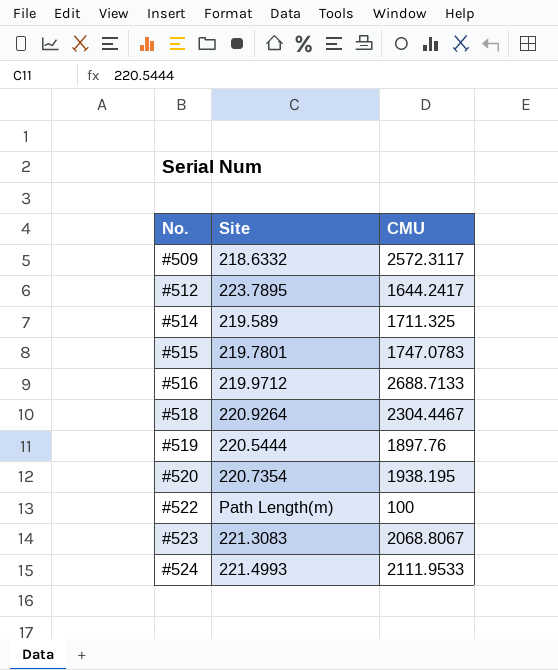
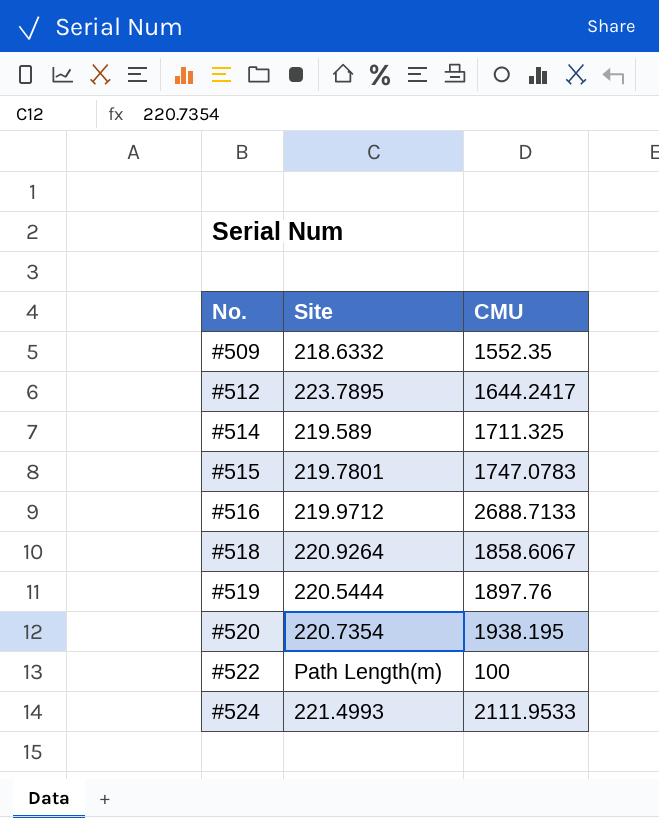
row #523: 221.3083 | 2068.8067 -> none
#509 | CMU: 2572.3117 -> 1552.35
#518 | CMU: 2304.4467 -> 1858.6067

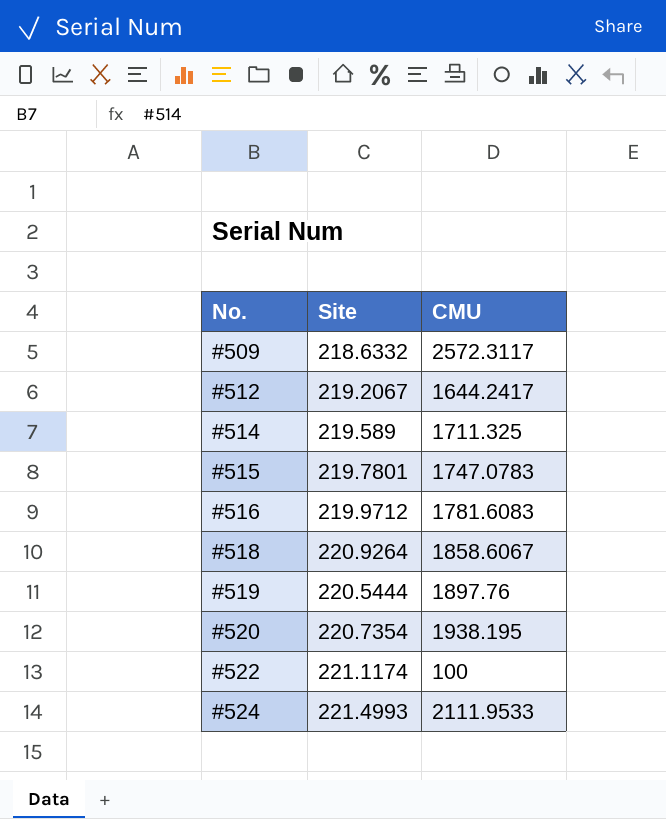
#509 | CMU: 1552.35 -> 2572.3117
#512 | Site: 223.7895 -> 219.2067
#516 | CMU: 2688.7133 -> 1781.6083
#522 | Site: Path Length(m) -> 221.1174

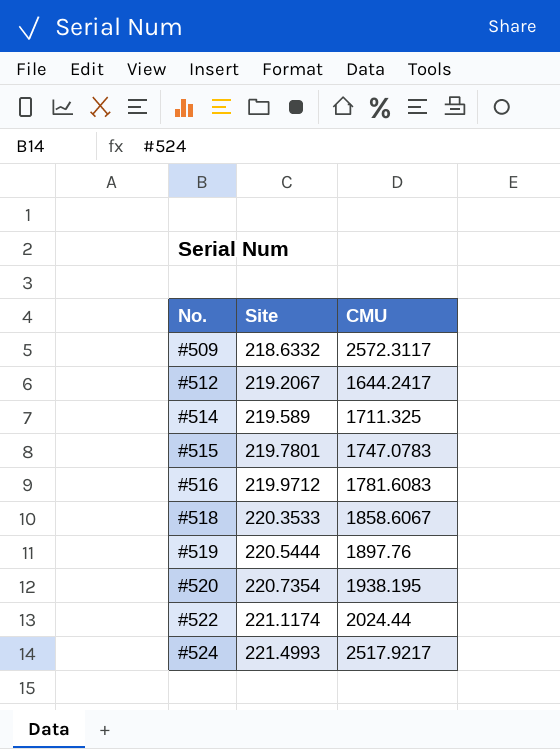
#518 | Site: 220.9264 -> 220.3533
#522 | CMU: 100 -> 2024.44
#524 | CMU: 2111.9533 -> 2517.9217

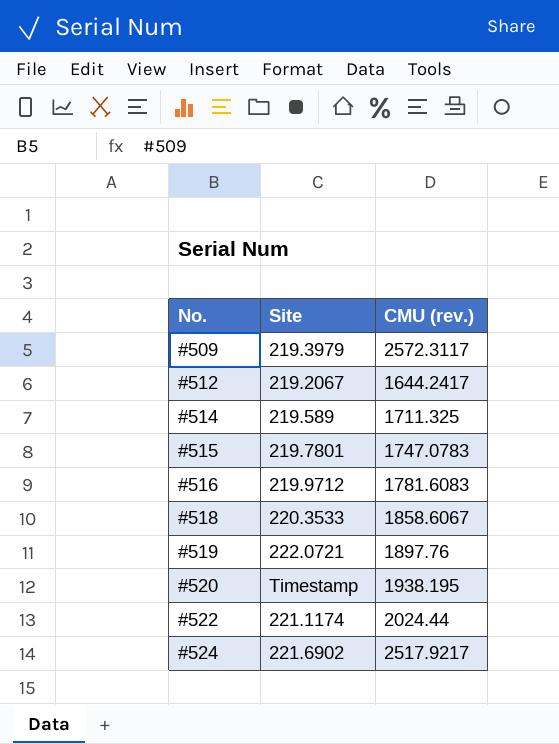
column name: CMU -> CMU (rev.)
#509 | Site: 218.6332 -> 219.3979
#519 | Site: 220.5444 -> 222.0721
#520 | Site: 220.7354 -> Timestamp
#524 | Site: 221.4993 -> 221.6902

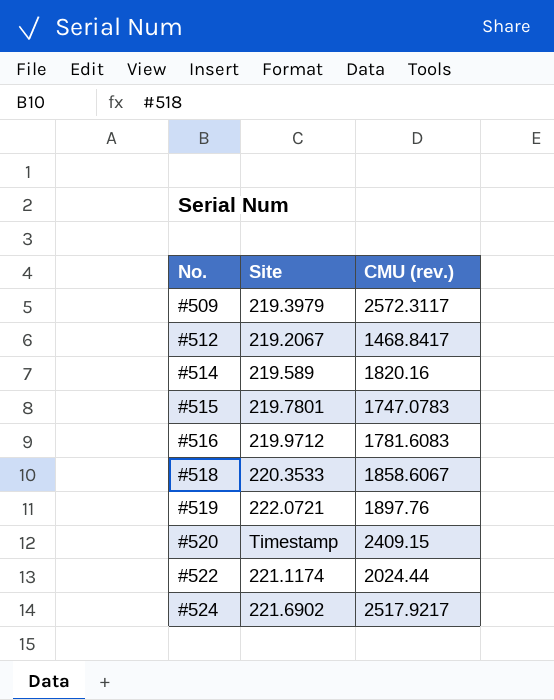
#512 | CMU (rev.): 1644.2417 -> 1468.8417
#514 | CMU (rev.): 1711.325 -> 1820.16
#520 | CMU (rev.): 1938.195 -> 2409.15

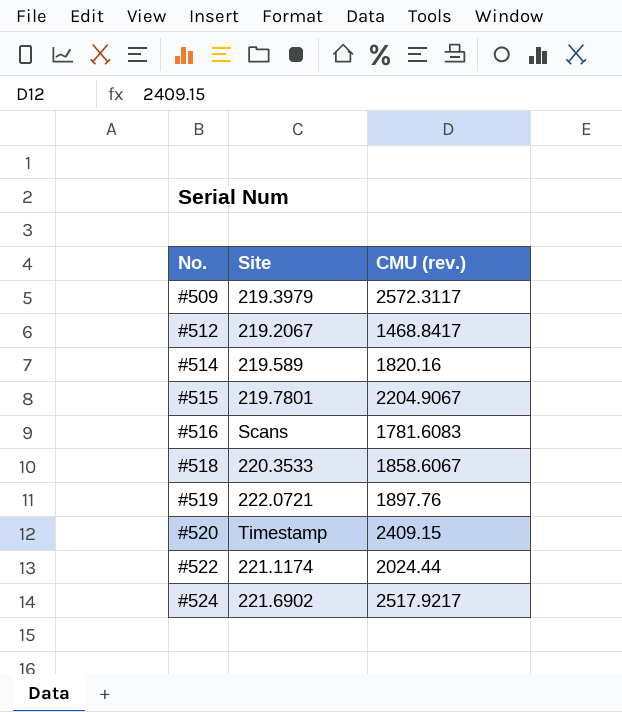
#515 | CMU (rev.): 1747.0783 -> 2204.9067
#516 | Site: 219.9712 -> Scans

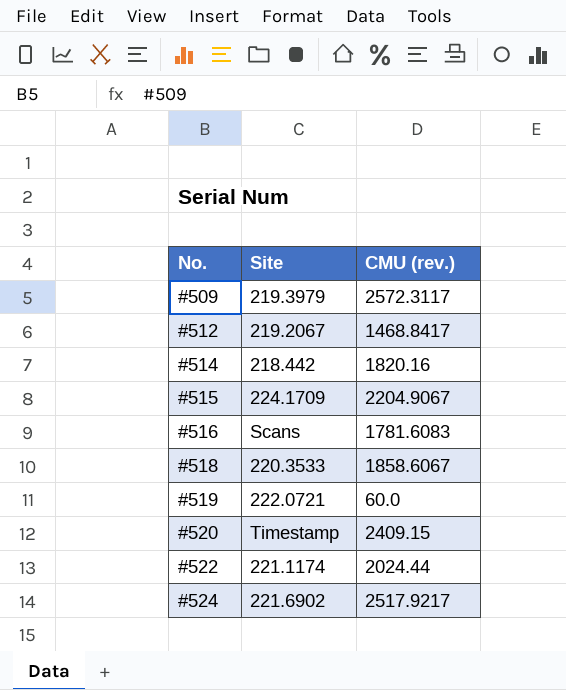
#514 | Site: 219.589 -> 218.442
#515 | Site: 219.7801 -> 224.1709
#519 | CMU (rev.): 1897.76 -> 60.0

